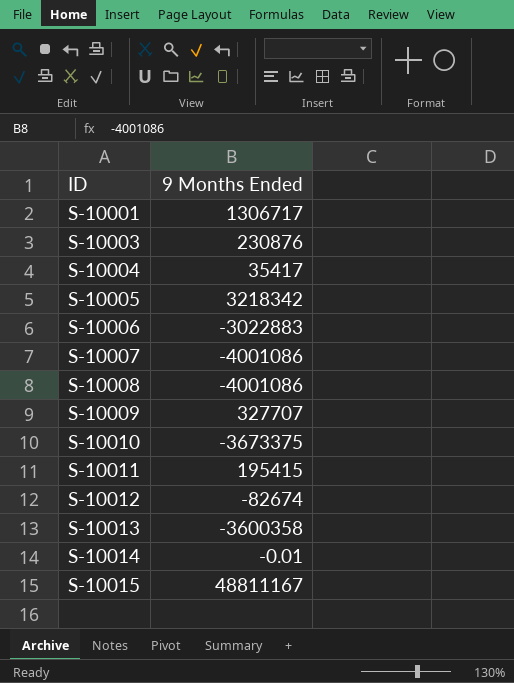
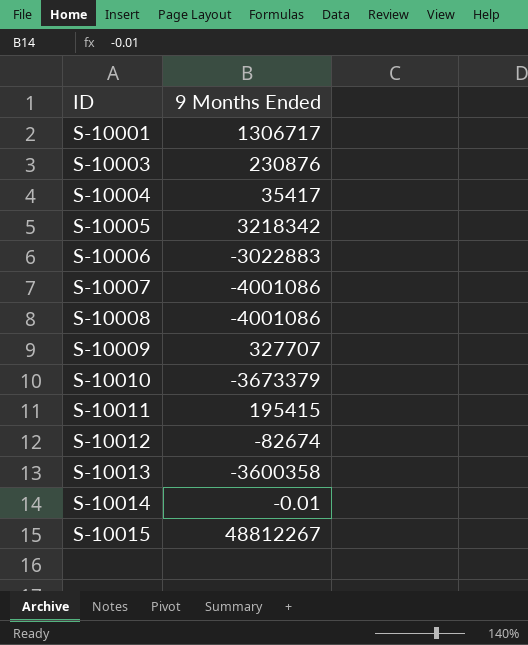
S-10010 | 9 Months Ended: -3673375 -> -3673379
S-10015 | 9 Months Ended: 48811167 -> 48812267

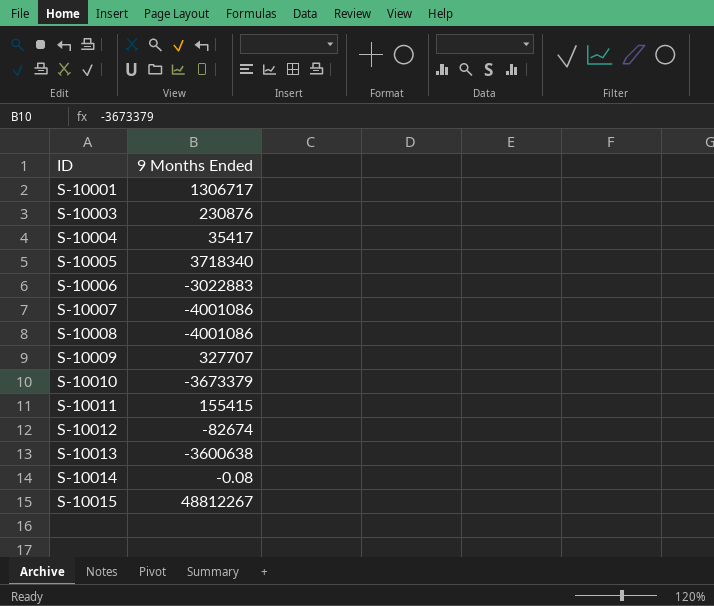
S-10005 | 9 Months Ended: 3218342 -> 3718340
S-10011 | 9 Months Ended: 195415 -> 155415
S-10013 | 9 Months Ended: -3600358 -> -3600638
S-10014 | 9 Months Ended: -0.01 -> -0.08

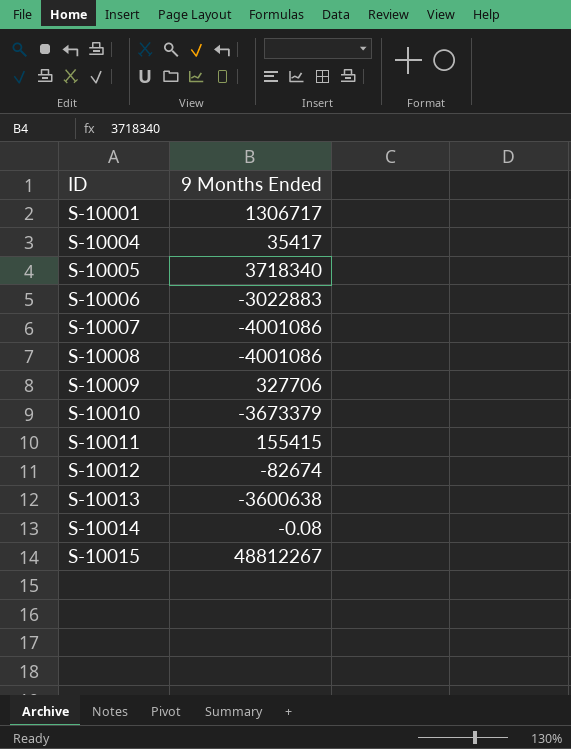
row S-10003: 230876 -> none
S-10009 | 9 Months Ended: 327707 -> 327706

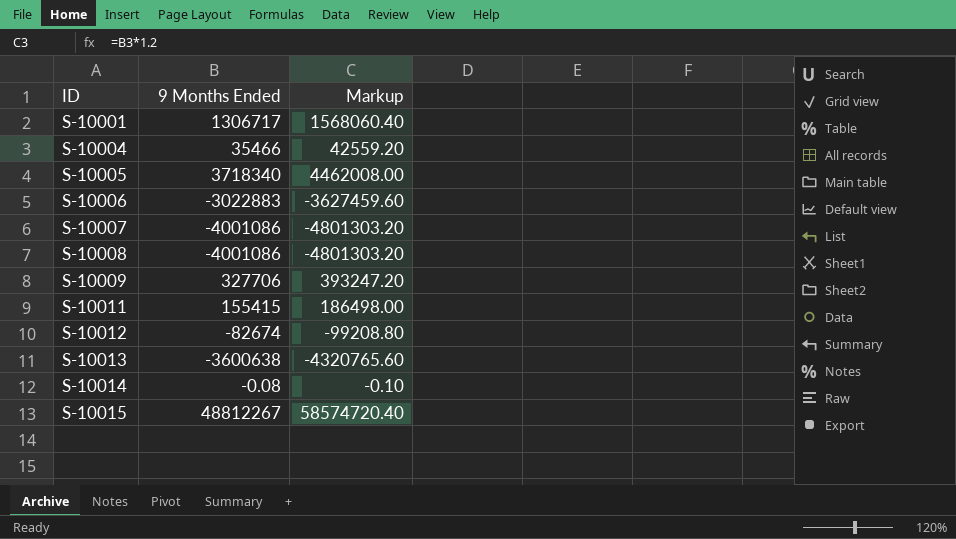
column Markup | formula: none -> [9 Months Ended] * 1.2
row S-10010: -3673379 -> none
S-10004 | 9 Months Ended: 35417 -> 35466

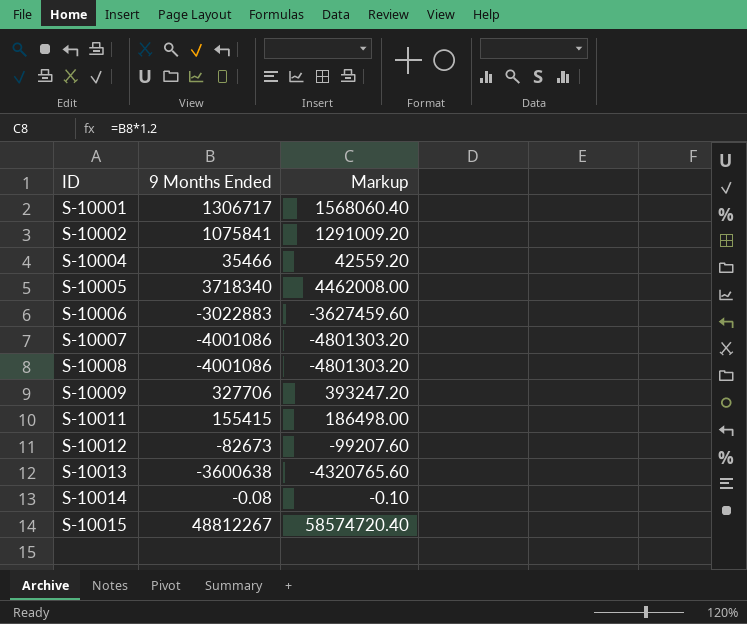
row S-10002: none -> 1075841 | 1291009.20
S-10012 | 9 Months Ended: -82674 -> -82673
S-10012 | Markup: -99208.80 -> -99207.60

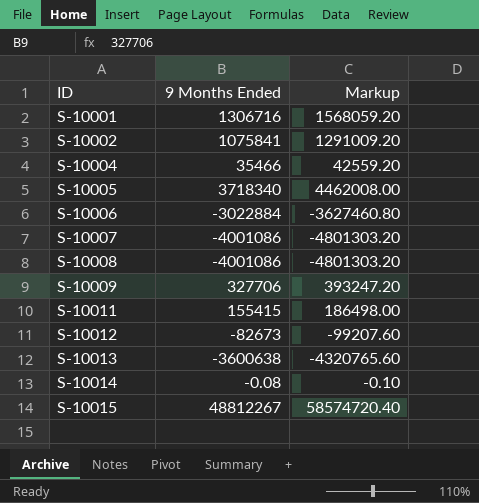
S-10001 | 9 Months Ended: 1306717 -> 1306716
S-10001 | Markup: 1568060.40 -> 1568059.20
S-10006 | 9 Months Ended: -3022883 -> -3022884
S-10006 | Markup: -3627459.60 -> -3627460.80

